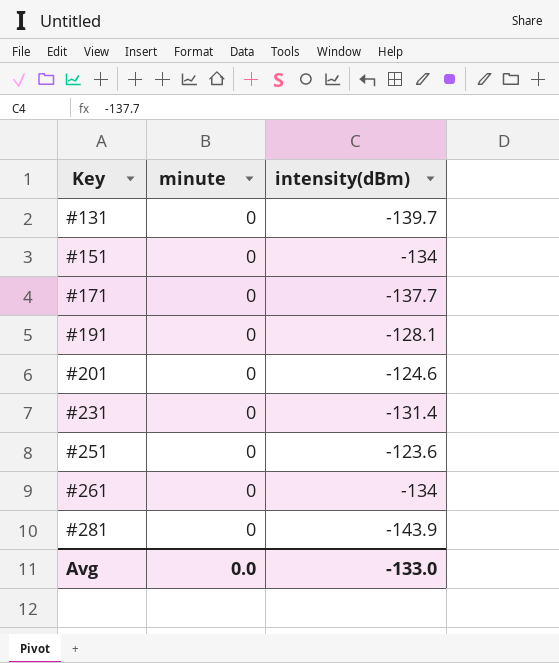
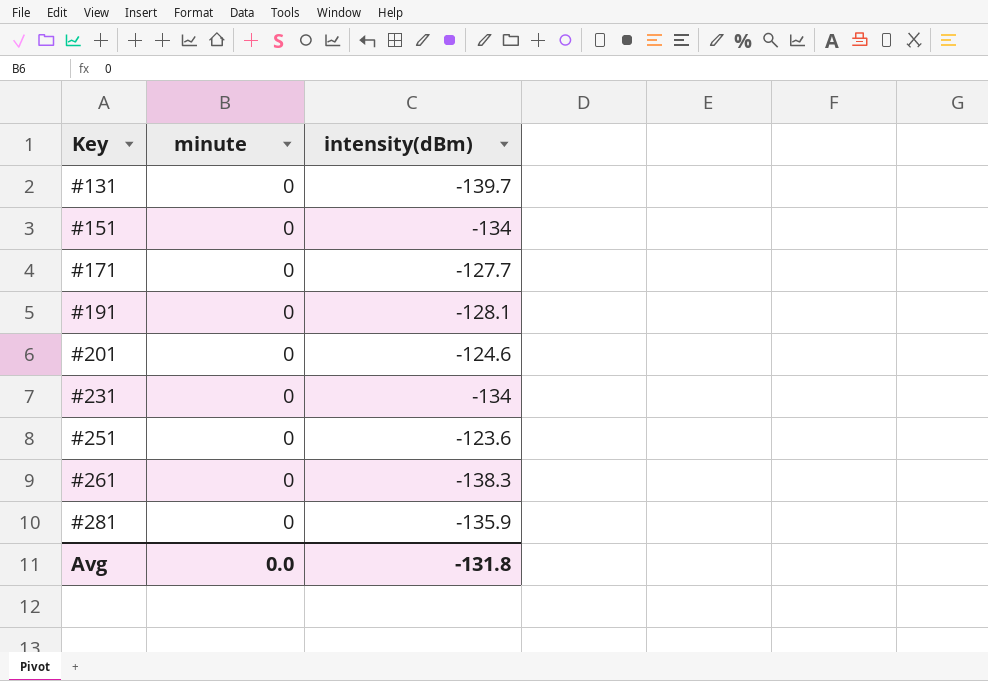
#171 | intensity(dBm): -137.7 -> -127.7
#231 | intensity(dBm): -131.4 -> -134
#261 | intensity(dBm): -134 -> -138.3
#281 | intensity(dBm): -143.9 -> -135.9
Avg | intensity(dBm): -133.0 -> -131.8

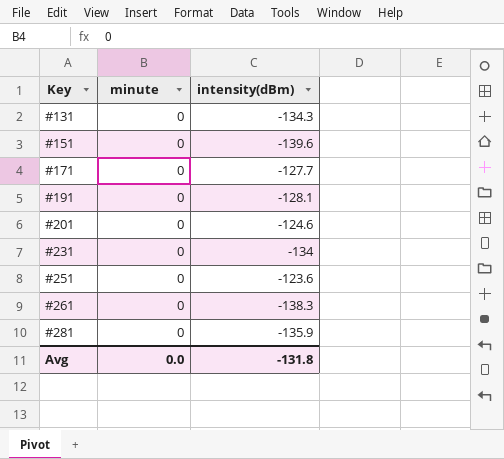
#131 | intensity(dBm): -139.7 -> -134.3
#151 | intensity(dBm): -134 -> -139.6

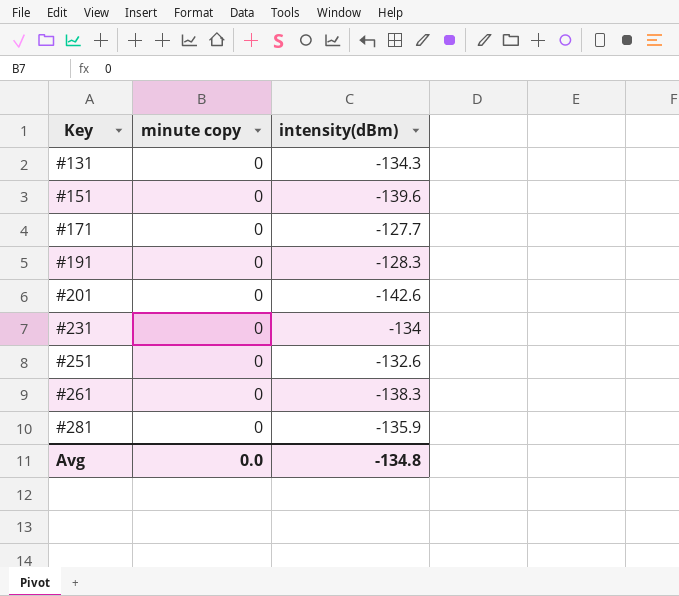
column name: minute -> minute copy
#191 | intensity(dBm): -128.1 -> -128.3
#201 | intensity(dBm): -124.6 -> -142.6
#251 | intensity(dBm): -123.6 -> -132.6
Avg | intensity(dBm): -131.8 -> -134.8

